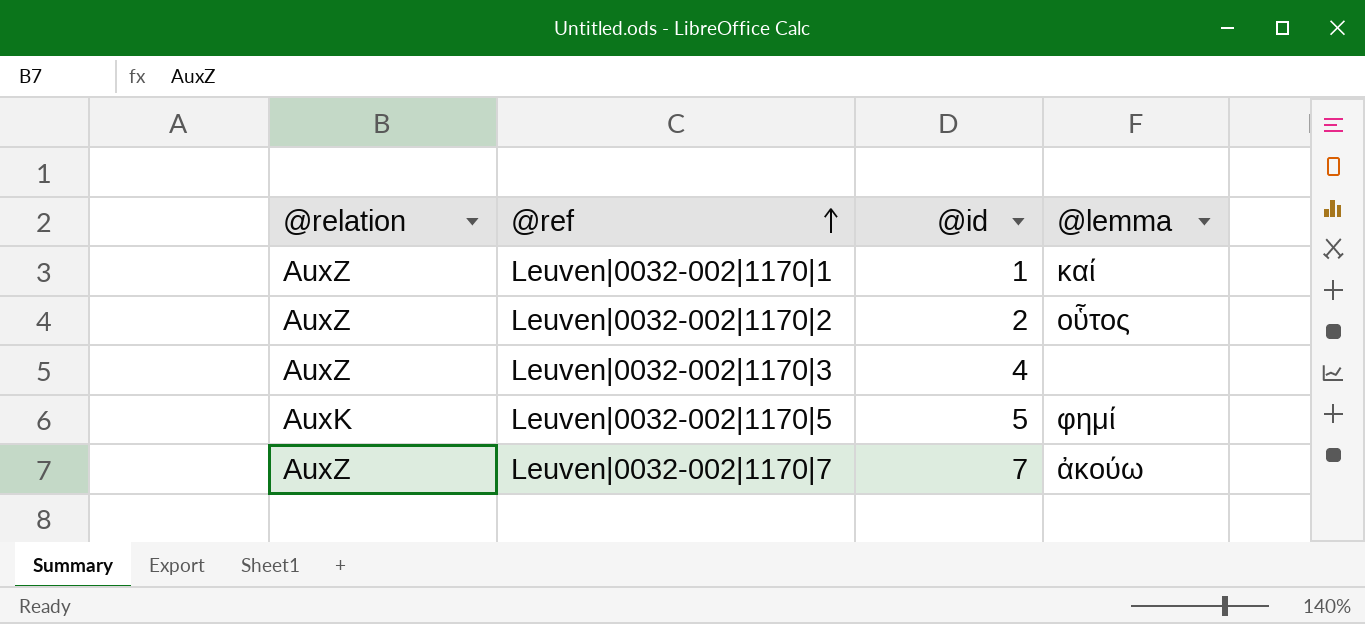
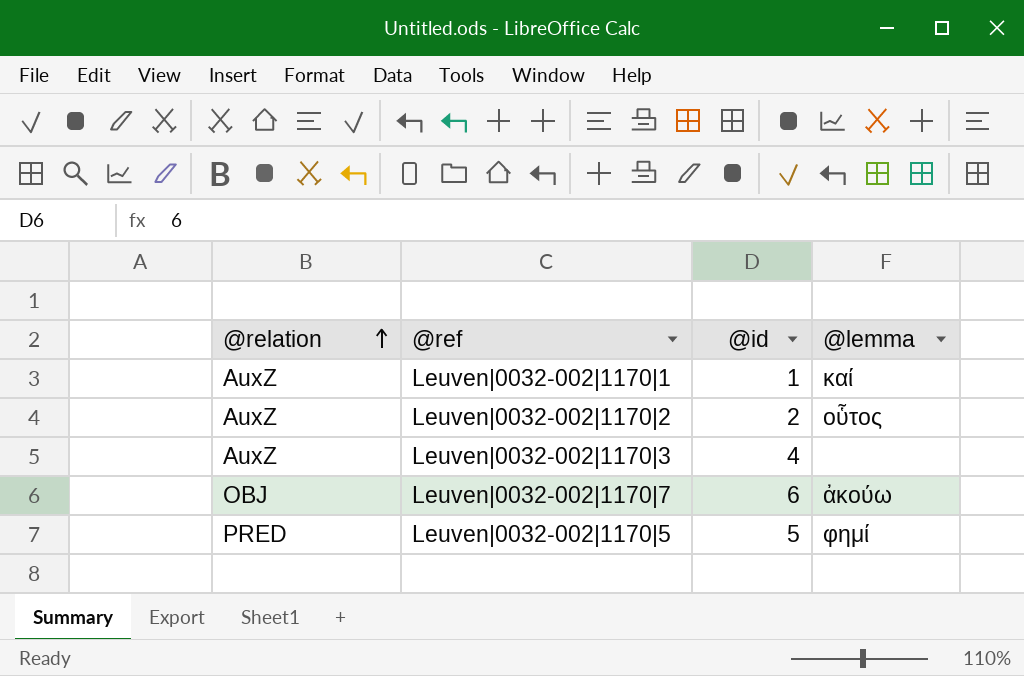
row order: @ref ascending -> @relation ascending
Leuven|0032-002|1170|7 | @relation: AuxZ -> OBJ
Leuven|0032-002|1170|7 | @id: 7 -> 6
Leuven|0032-002|1170|5 | @relation: AuxK -> PRED

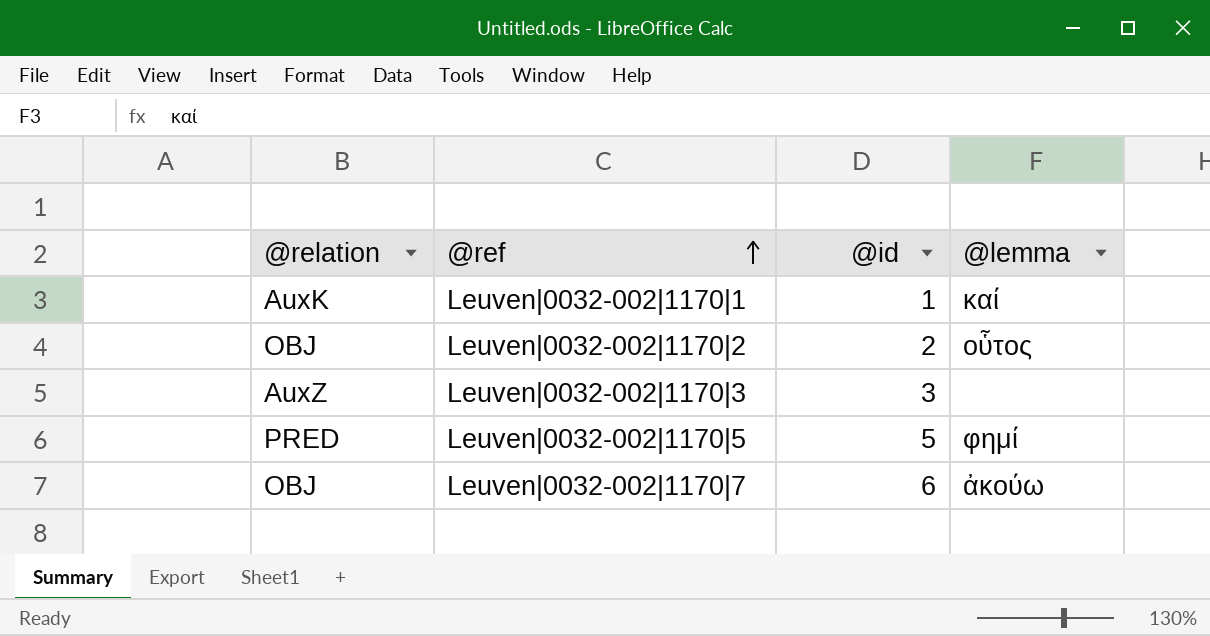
row order: @relation ascending -> @ref ascending
Leuven|0032-002|1170|1 | @relation: AuxZ -> AuxK
Leuven|0032-002|1170|2 | @relation: AuxZ -> OBJ
Leuven|0032-002|1170|3 | @id: 4 -> 3

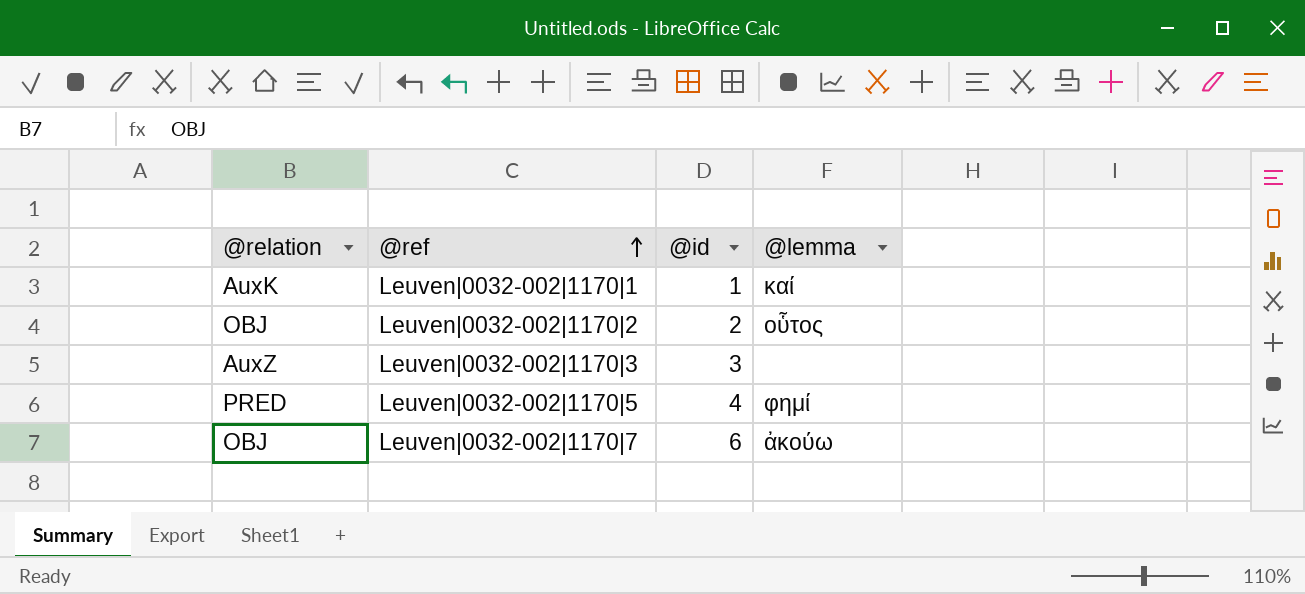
Leuven|0032-002|1170|5 | @id: 5 -> 4

